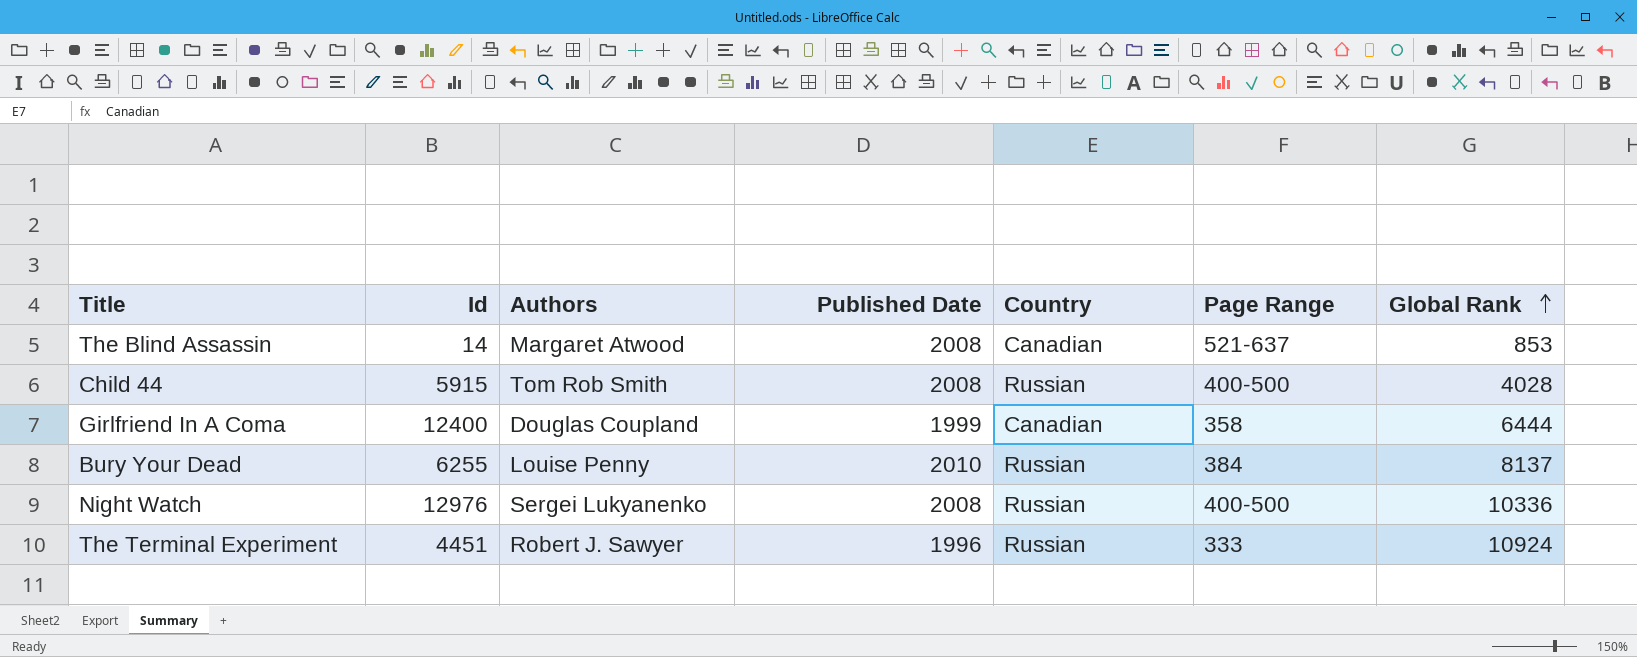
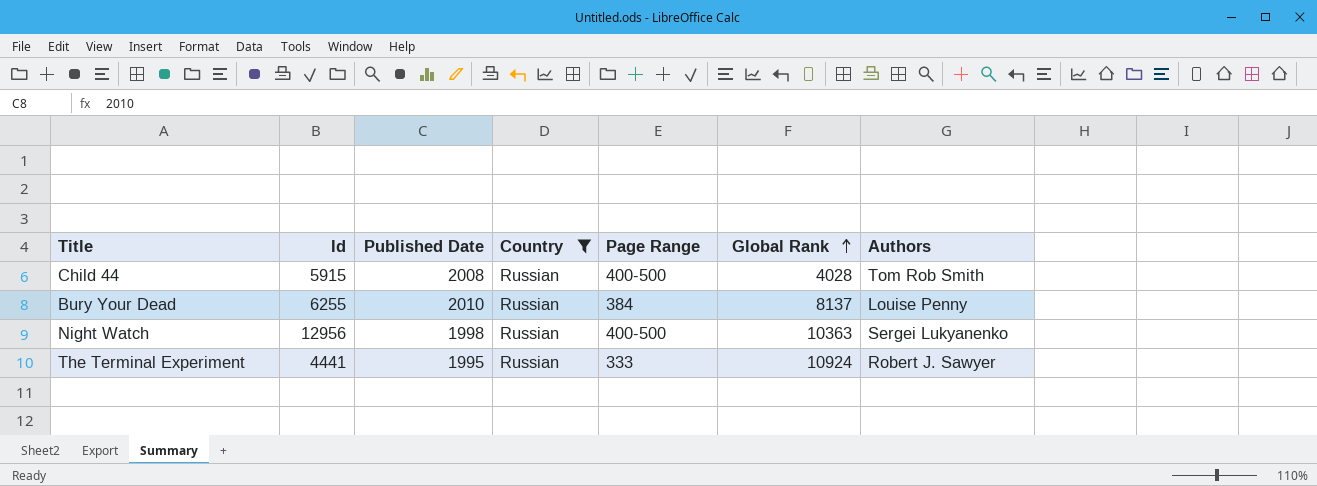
filter: none -> Country = Russian
column Authors | position: 3 -> 7
Night Watch | Id: 12976 -> 12956
Night Watch | Published Date: 2008 -> 1998
Night Watch | Global Rank: 10336 -> 10363
The Terminal Experiment | Id: 4451 -> 4441
The Terminal Experiment | Published Date: 1996 -> 1995

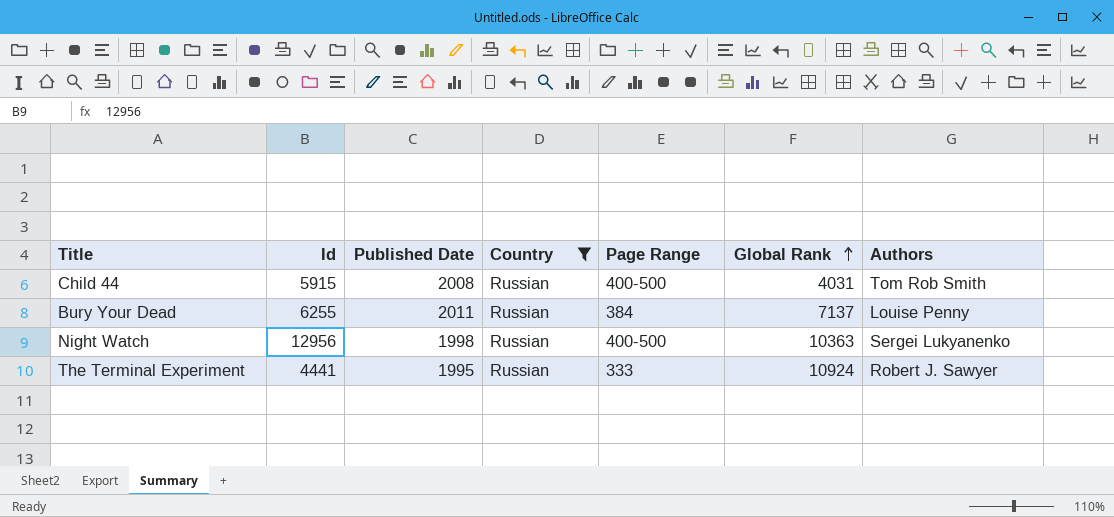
Child 44 | Global Rank: 4028 -> 4031
Bury Your Dead | Published Date: 2010 -> 2011
Bury Your Dead | Global Rank: 8137 -> 7137

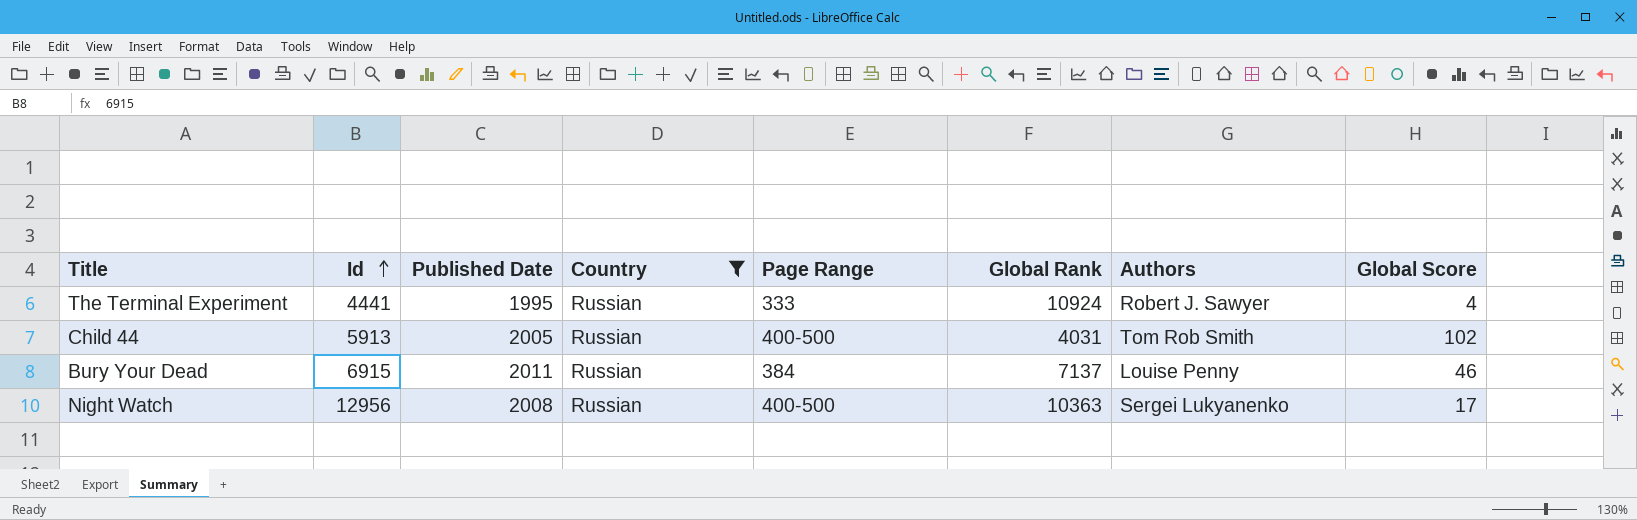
row order: Global Rank ascending -> Id ascending
column Global Score | position: none -> 8
Child 44 | Id: 5915 -> 5913
Child 44 | Published Date: 2008 -> 2005
Bury Your Dead | Id: 6255 -> 6915
Night Watch | Published Date: 1998 -> 2008

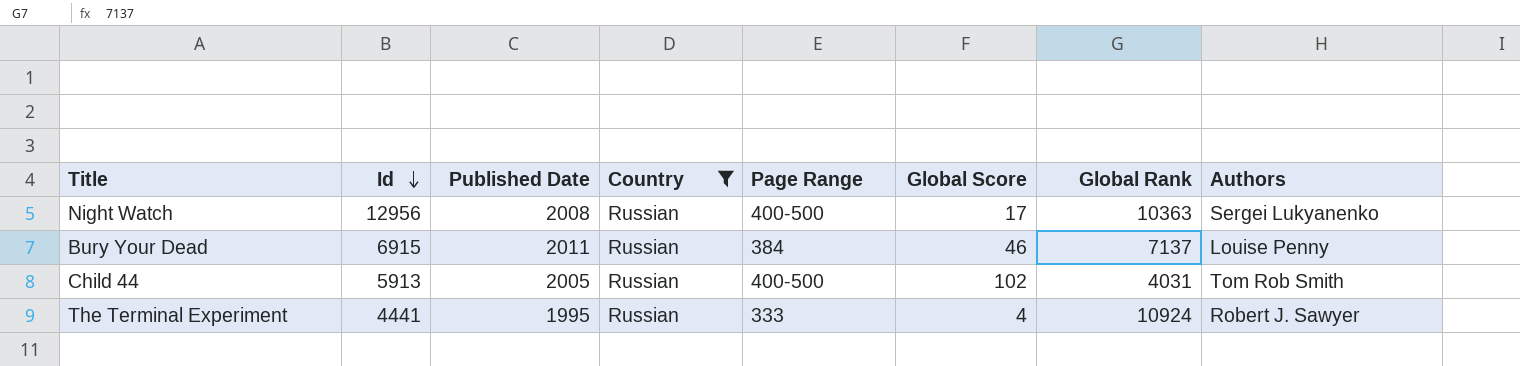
row order: Id ascending -> Id descending
column Global Score | position: 8 -> 6

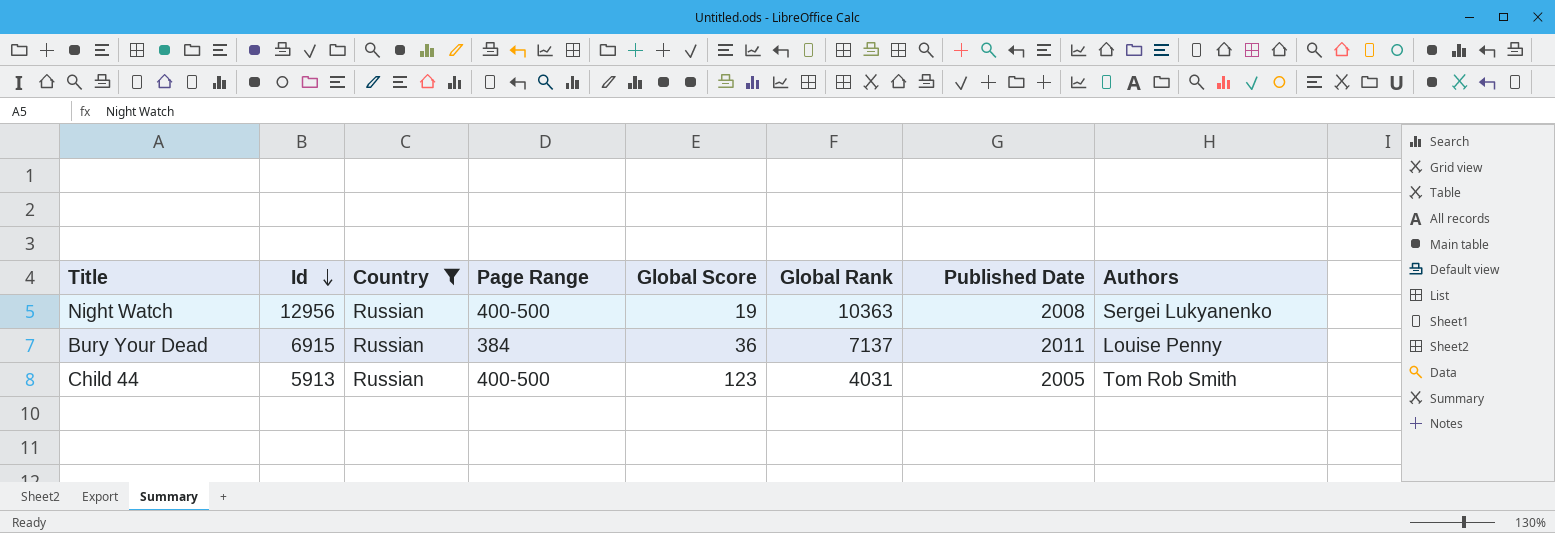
column Published Date | position: 3 -> 7
row The Terminal Experiment: 4441 | 1995 | Russian | 333 | 4 | 10924 | Robert J. Sawyer -> none
Night Watch | Global Score: 17 -> 19
Bury Your Dead | Global Score: 46 -> 36
Child 44 | Global Score: 102 -> 123

